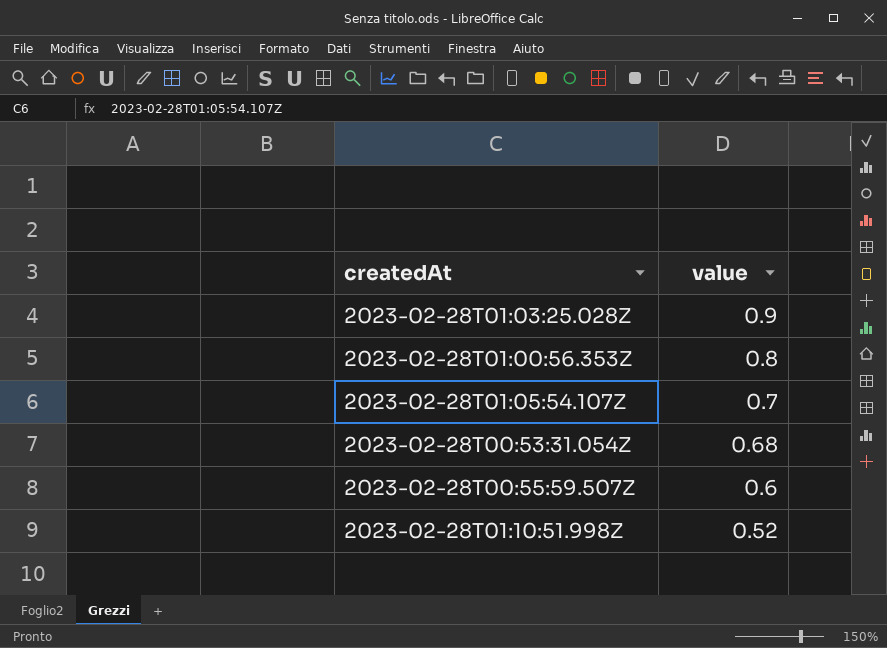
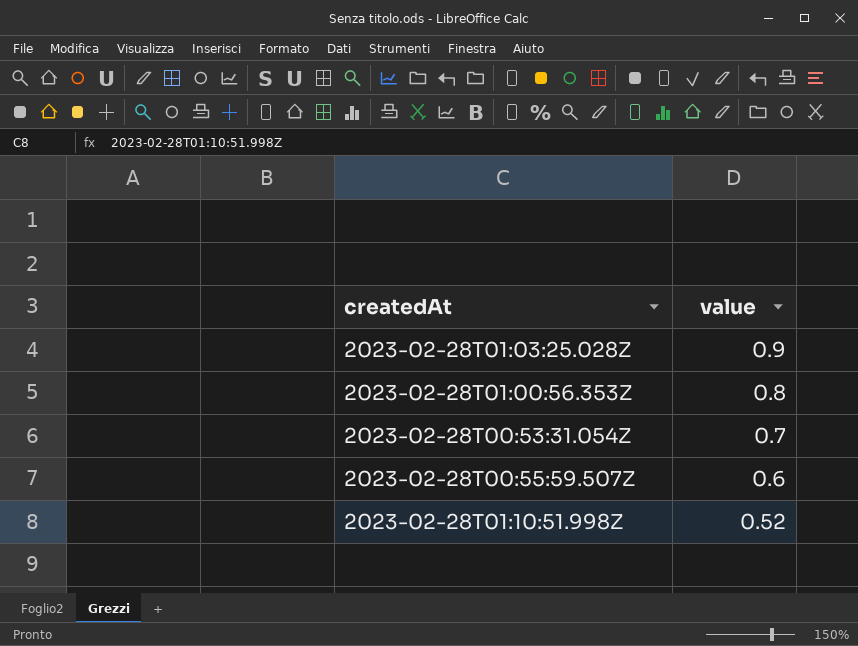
row 2023-02-28T01:05:54.107Z: 0.7 -> none
2023-02-28T00:53:31.054Z | value: 0.68 -> 0.7

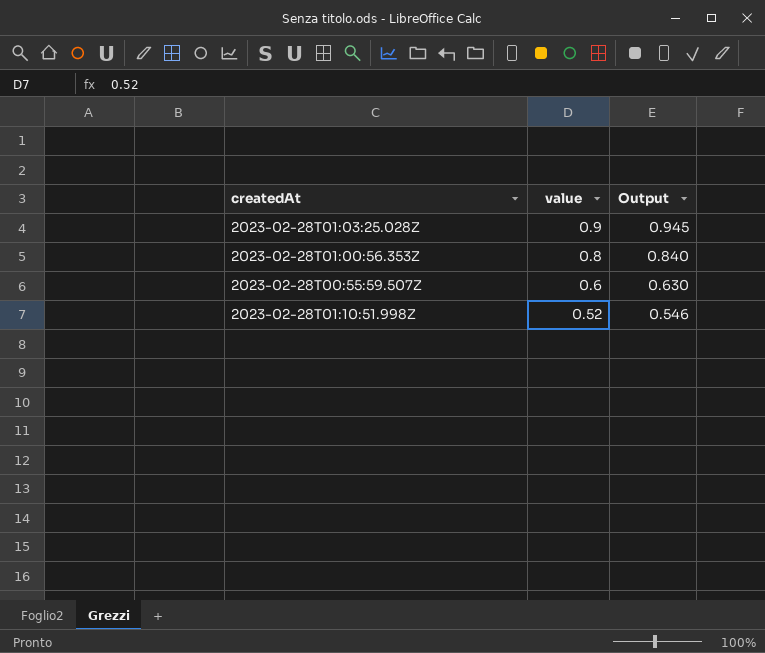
column Output | formula: none -> [value] * 1.05
row 2023-02-28T00:53:31.054Z: 0.7 -> none

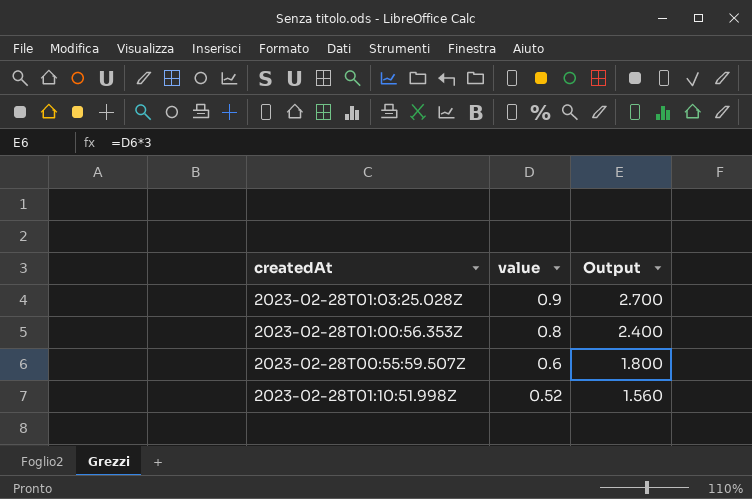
column Output | formula: [value] * 1.05 -> [value] * 3

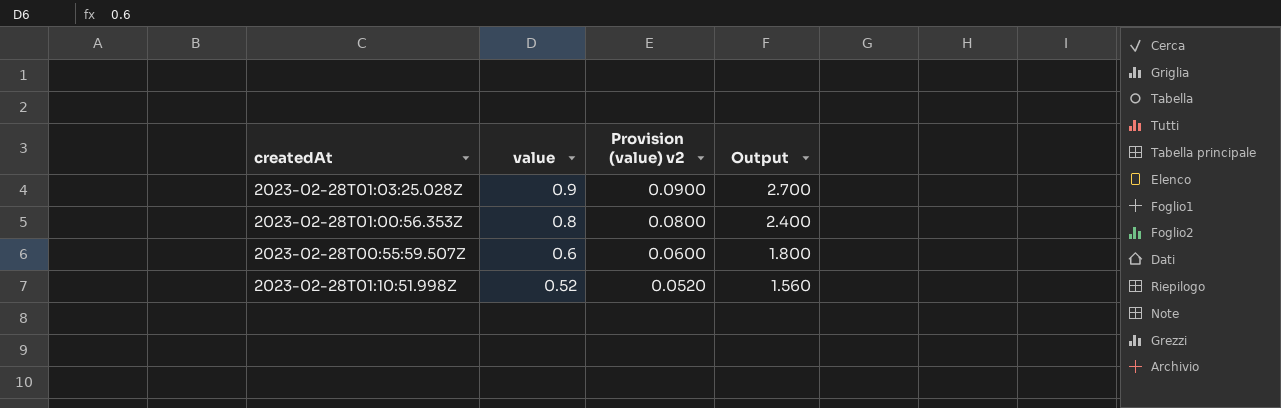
column Provision (value) v2 | formula: none -> [value] * 0.1

